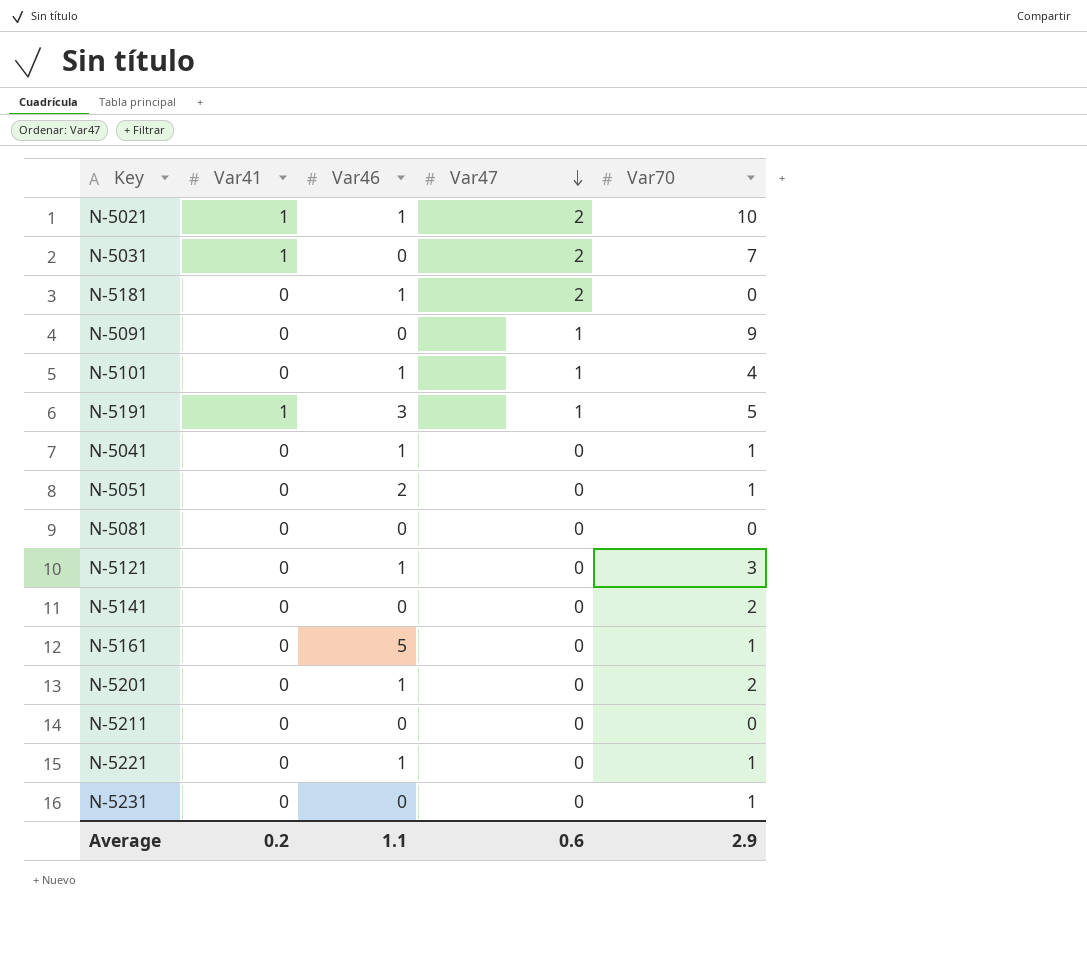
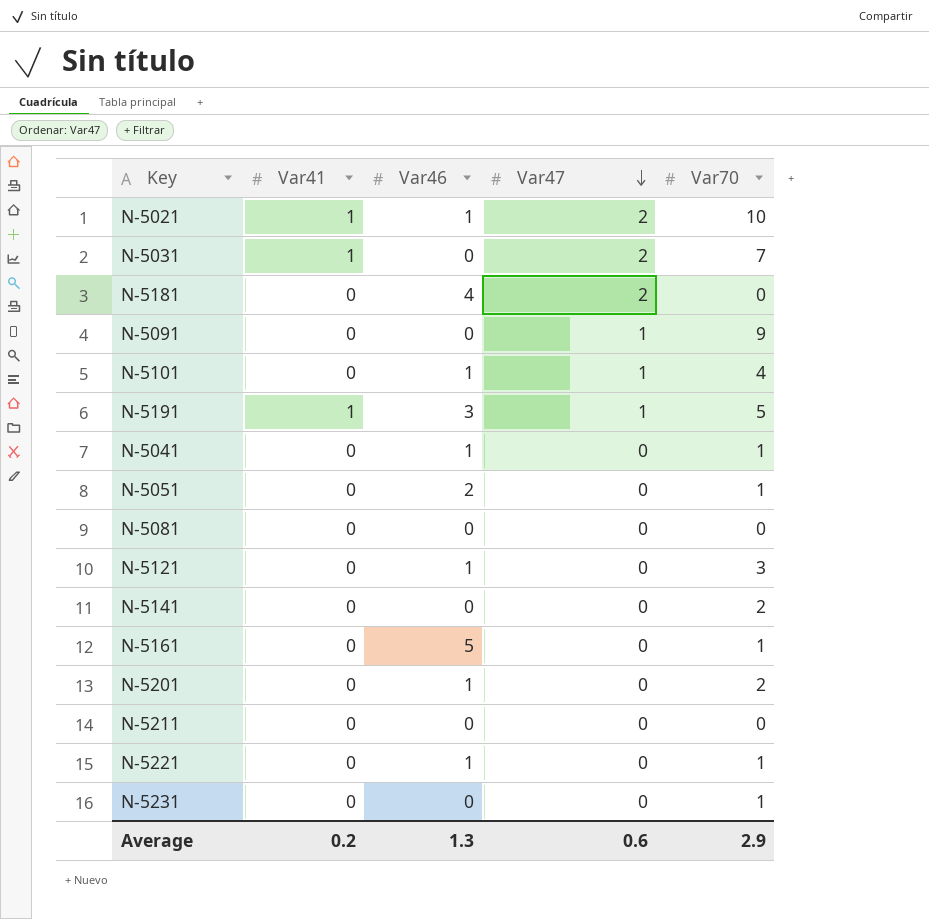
N-5181 | Var46: 1 -> 4
Average | Var46: 1.1 -> 1.3

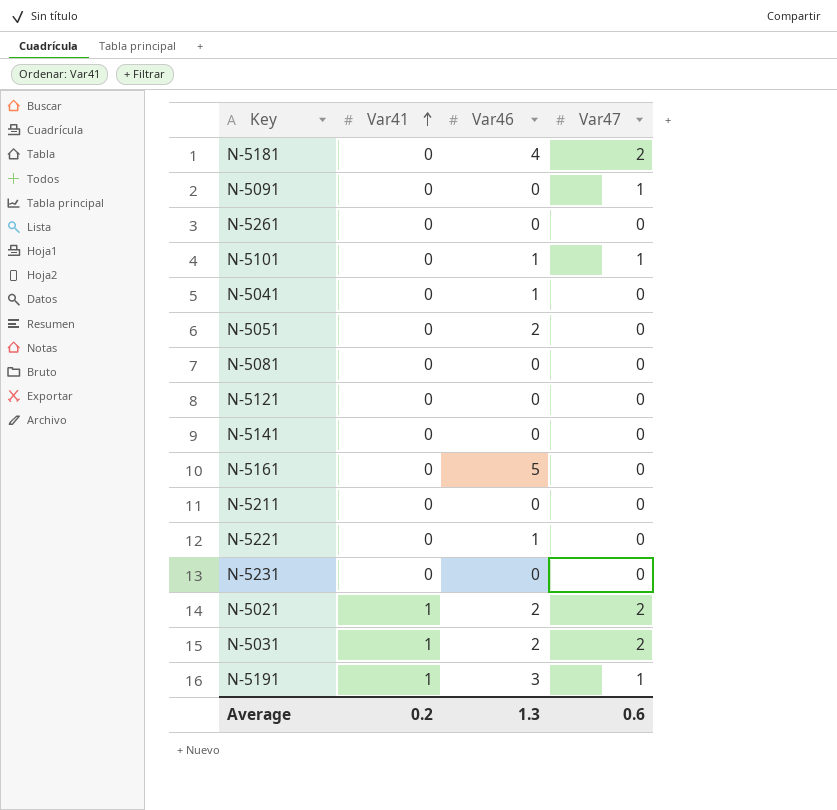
row order: Var47 descending -> Var41 ascending
column Var70 | position: 5 -> none
row N-5201: 0 | 1 | 0 | 2 -> none
row N-5261: none -> 0 | 0 | 0
N-5121 | Var46: 1 -> 0
N-5021 | Var46: 1 -> 2
N-5031 | Var46: 0 -> 2

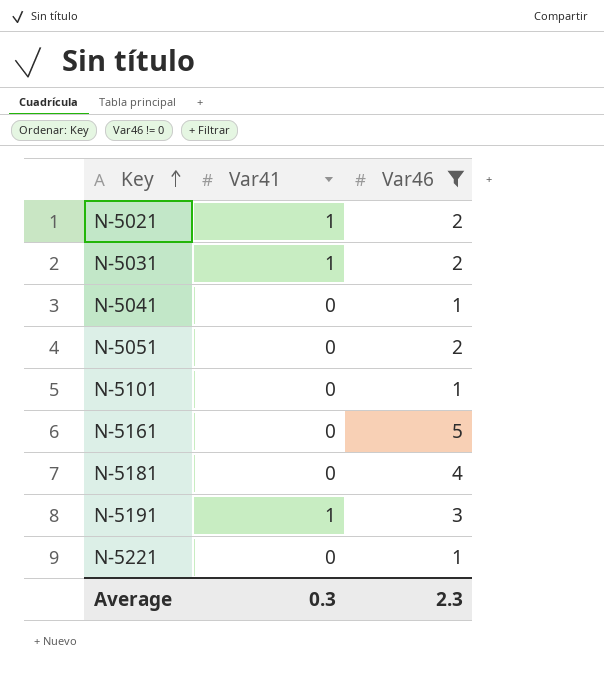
filter: none -> Var46 != 0
row order: Var41 ascending -> Key ascending
column Var47 | position: 4 -> none
Average | Var41: 0.2 -> 0.3
Average | Var46: 1.3 -> 2.3

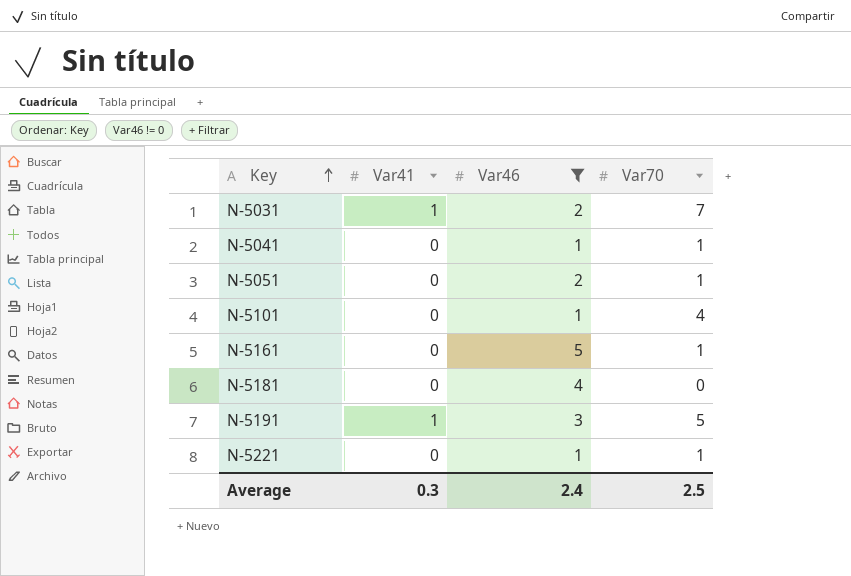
column Var70 | position: none -> 4
row N-5021: 1 | 2 -> none
Average | Var46: 2.3 -> 2.4

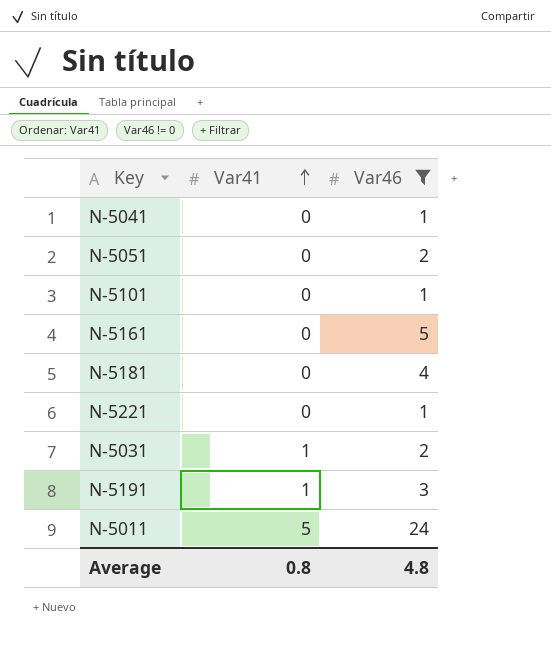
row order: Key ascending -> Var41 ascending
column Var70 | position: 4 -> none
row N-5011: none -> 5 | 24
Average | Var41: 0.3 -> 0.8
Average | Var46: 2.4 -> 4.8

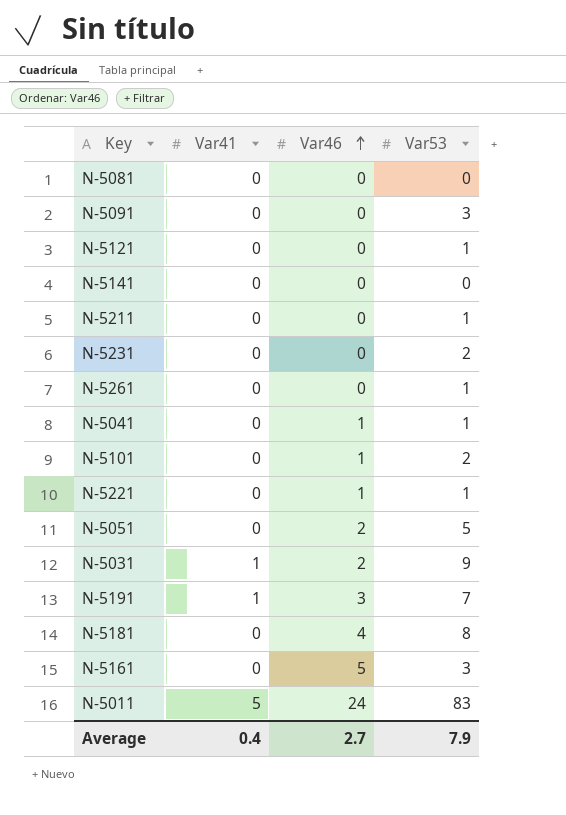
filter: Var46 != 0 -> none
row order: Var41 ascending -> Var46 ascending
column Var53 | position: none -> 4
Average | Var41: 0.8 -> 0.4
Average | Var46: 4.8 -> 2.7

